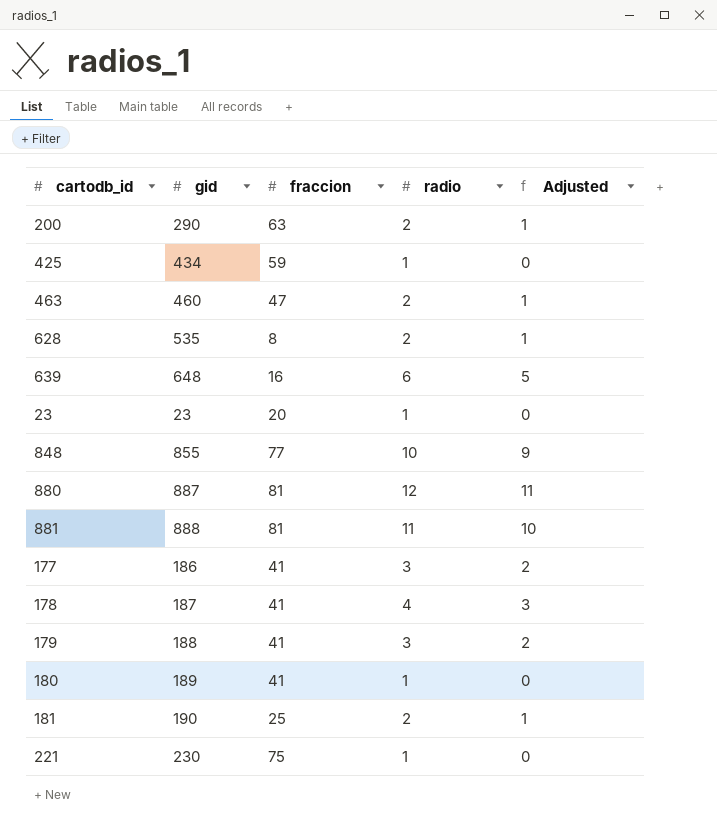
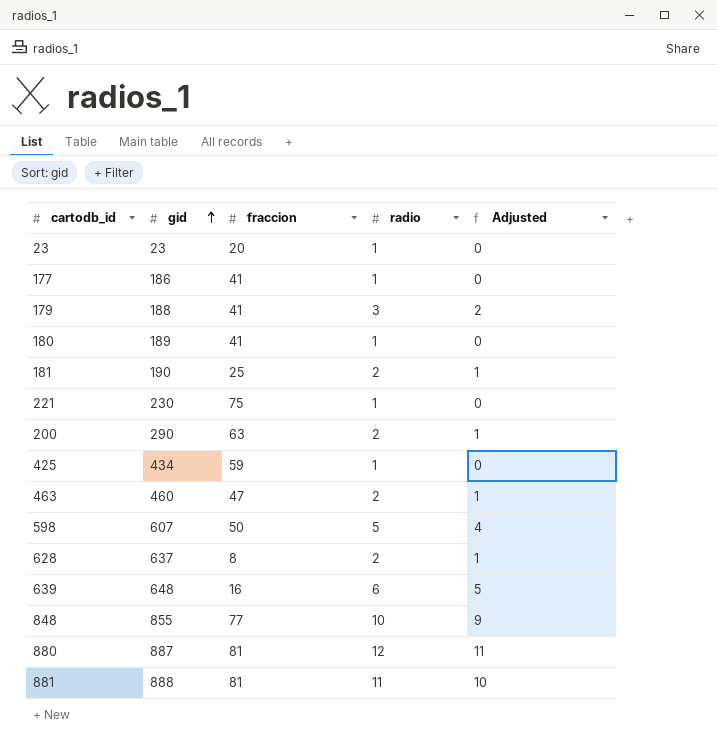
row order: none -> gid ascending
row 178: 187 | 41 | 4 | 3 -> none
177 | radio: 3 -> 1
177 | Adjusted: 2 -> 0
row 598: none -> 607 | 50 | 5 | 4
628 | gid: 535 -> 637

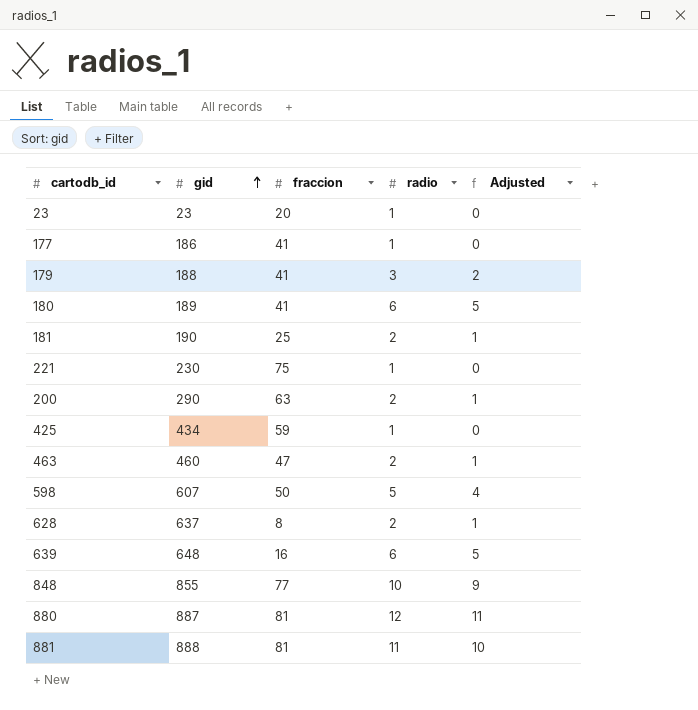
180 | radio: 1 -> 6
180 | Adjusted: 0 -> 5

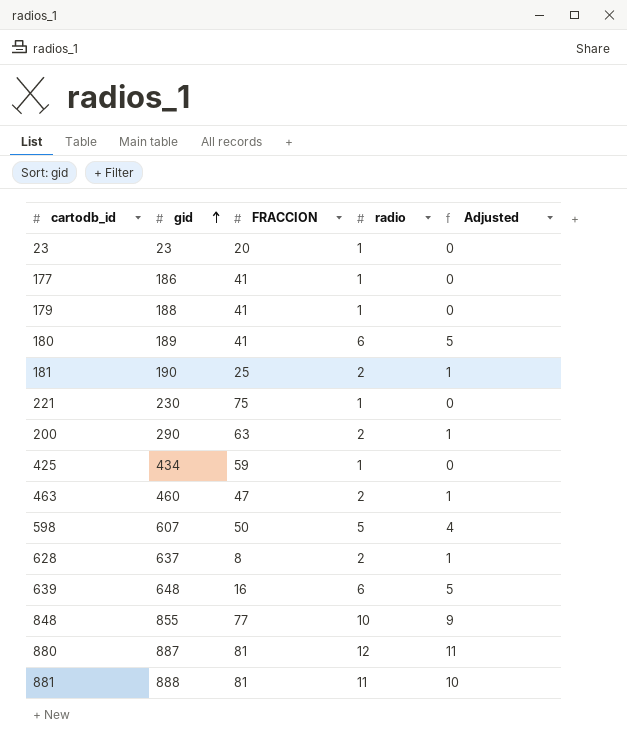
column name: fraccion -> FRACCION
179 | radio: 3 -> 1
179 | Adjusted: 2 -> 0

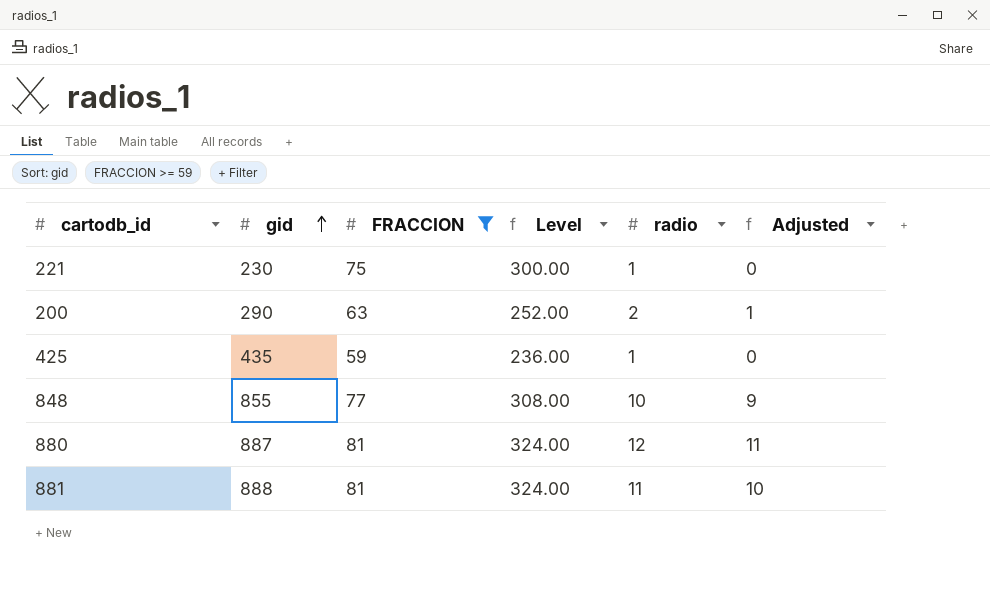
filter: none -> FRACCION >= 59
column Level | formula: none -> [FRACCION] * 4
425 | gid: 434 -> 435

